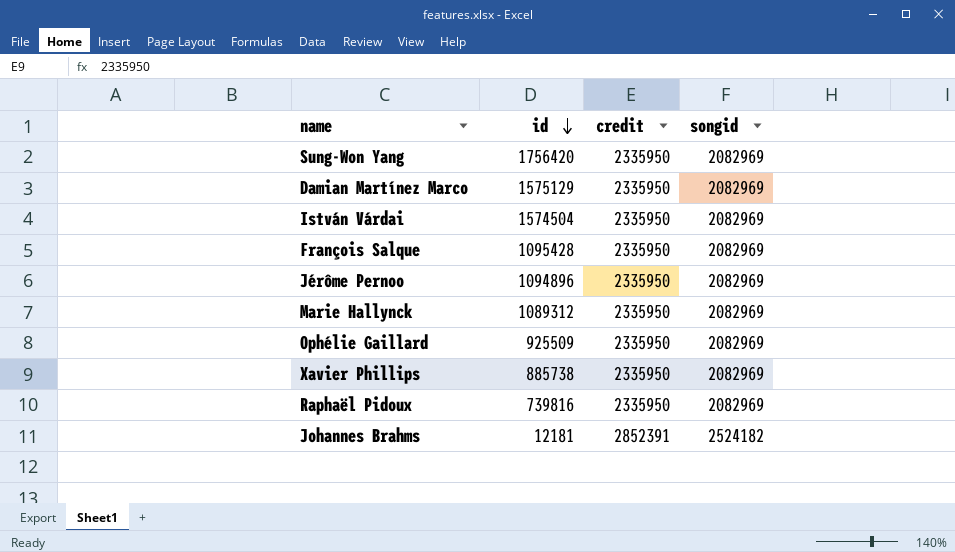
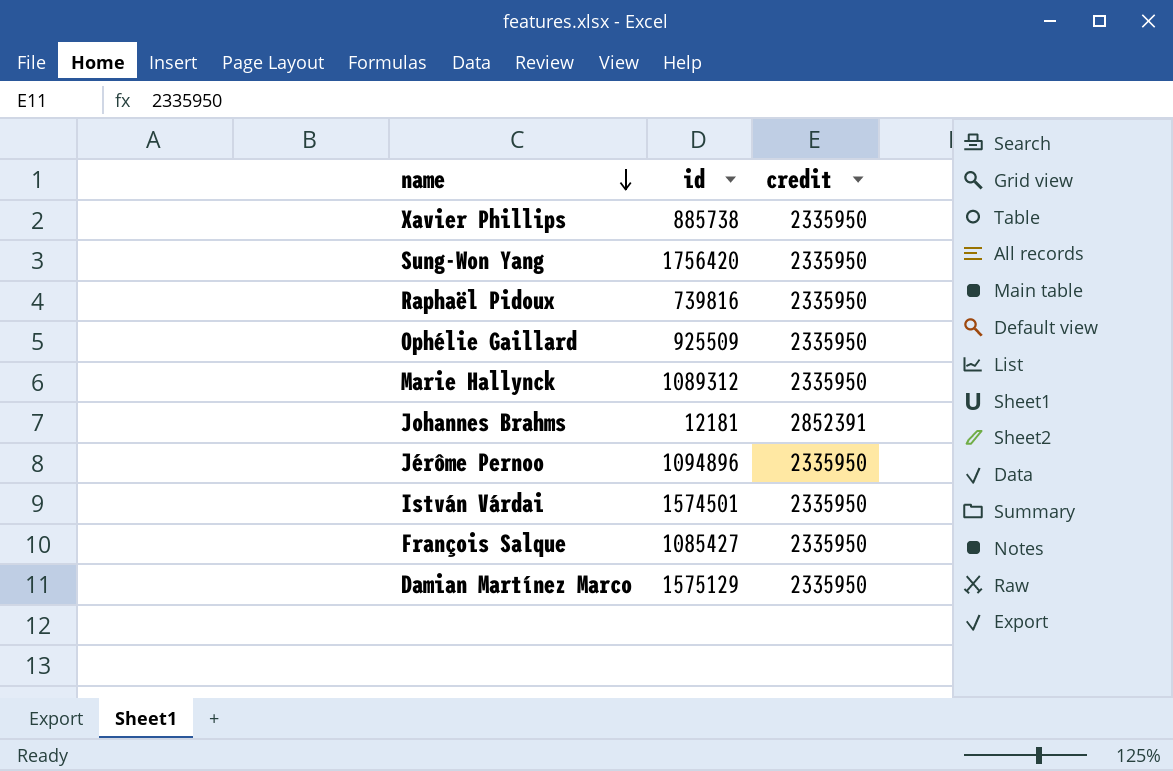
row order: id descending -> name descending
column songid | position: 4 -> none
István Várdai | id: 1574504 -> 1574501
François Salque | id: 1095428 -> 1085427

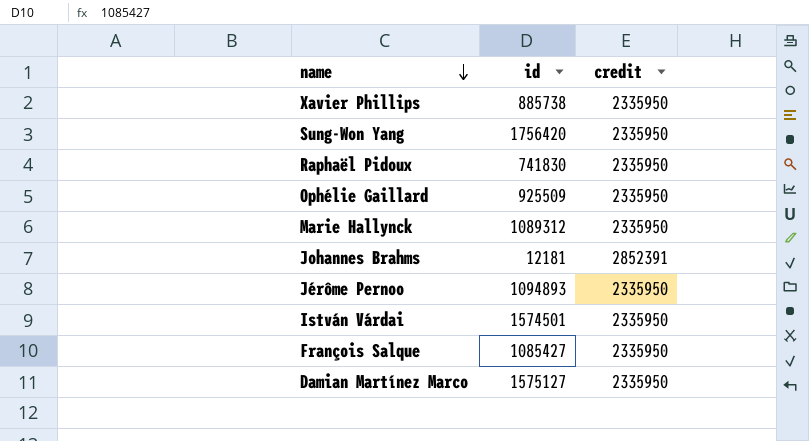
Raphaël Pidoux | id: 739816 -> 741830
Jérôme Pernoo | id: 1094896 -> 1094893
Damian Martínez Marco | id: 1575129 -> 1575127

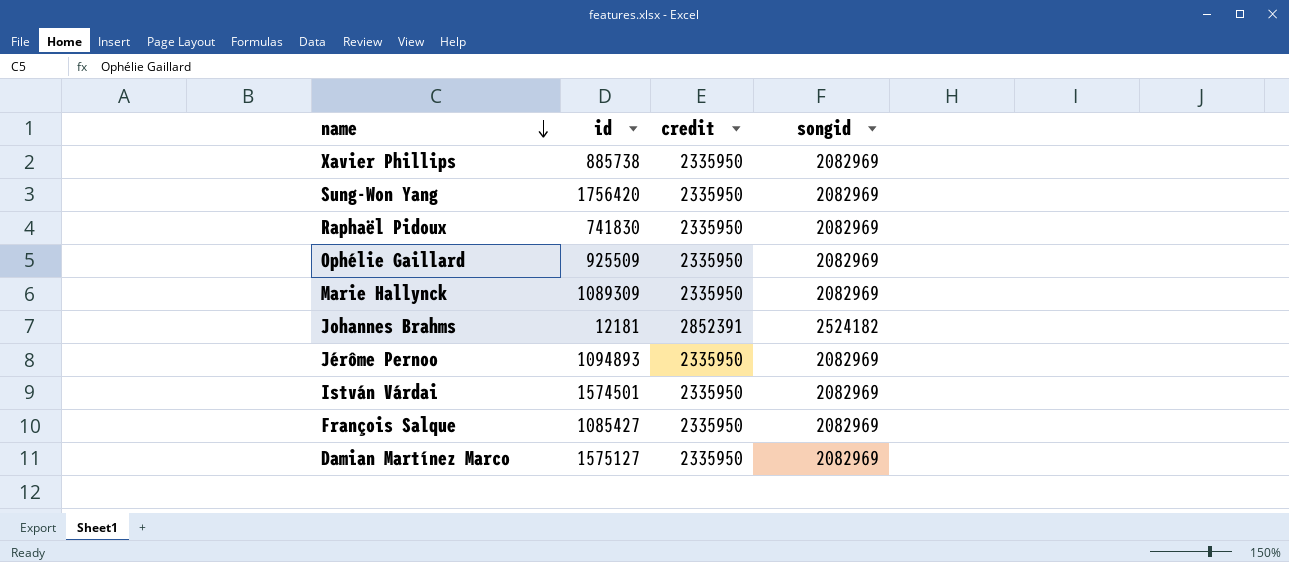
column songid | position: none -> 4
Marie Hallynck | id: 1089312 -> 1089309

